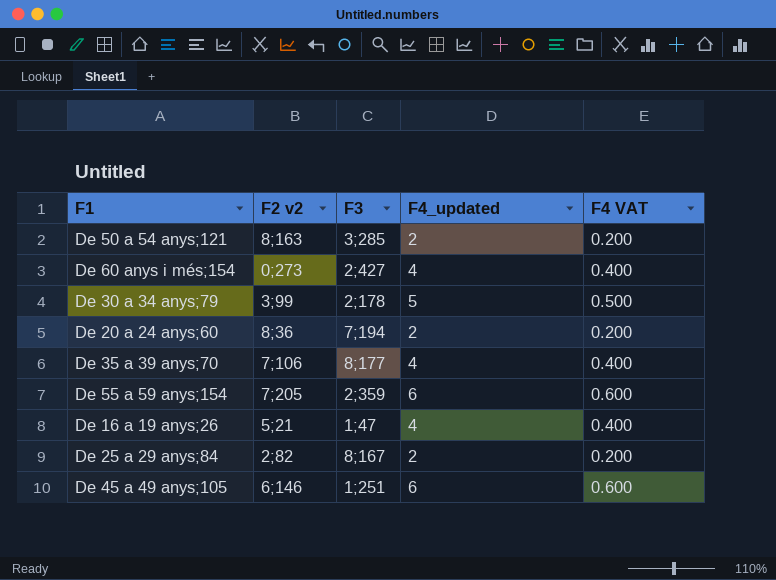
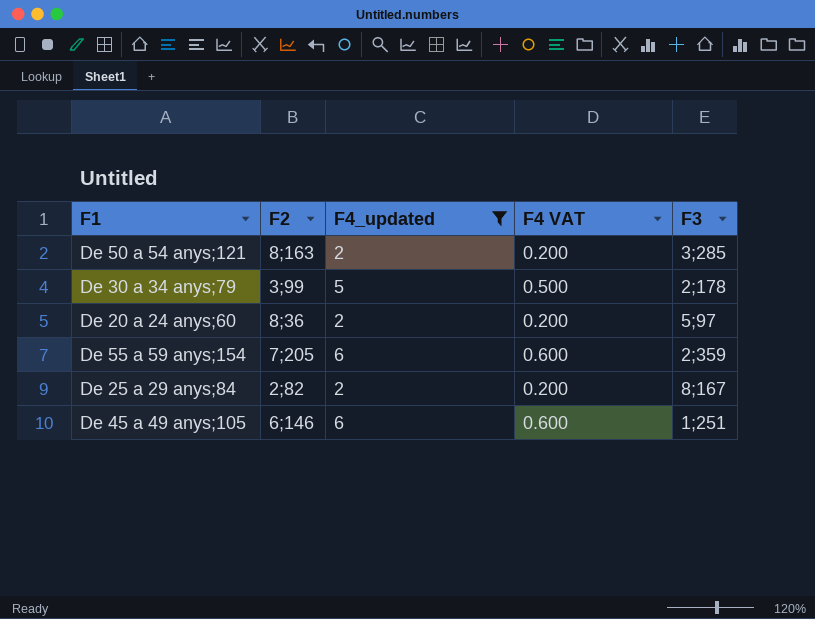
filter: none -> F4_updated != 4
column name: F2 v2 -> F2
column F3 | position: 3 -> 5
De 20 a 24 anys;60 | F3: 7;194 -> 5;97

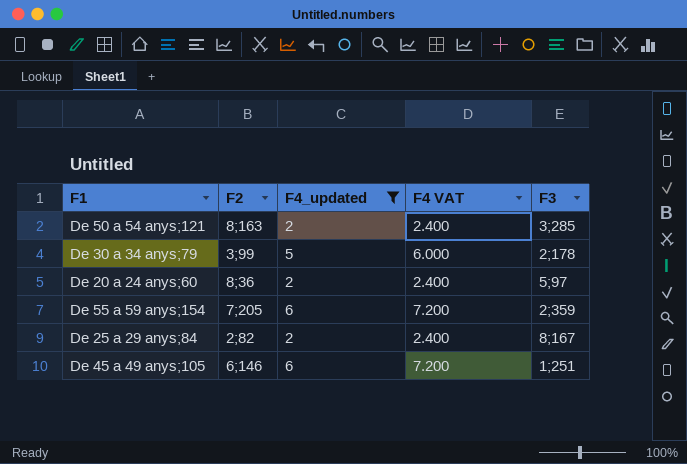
column F4 VAT | formula: [F4_updated] * 0.1 -> [F4_updated] * 1.2

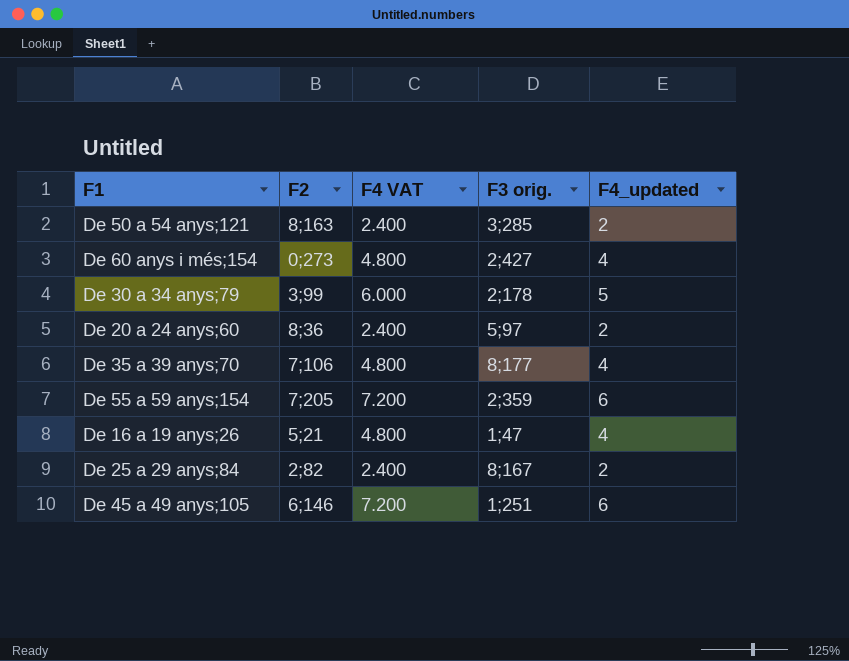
filter: F4_updated != 4 -> none
column name: F3 -> F3 orig.
column F4_updated | position: 3 -> 5

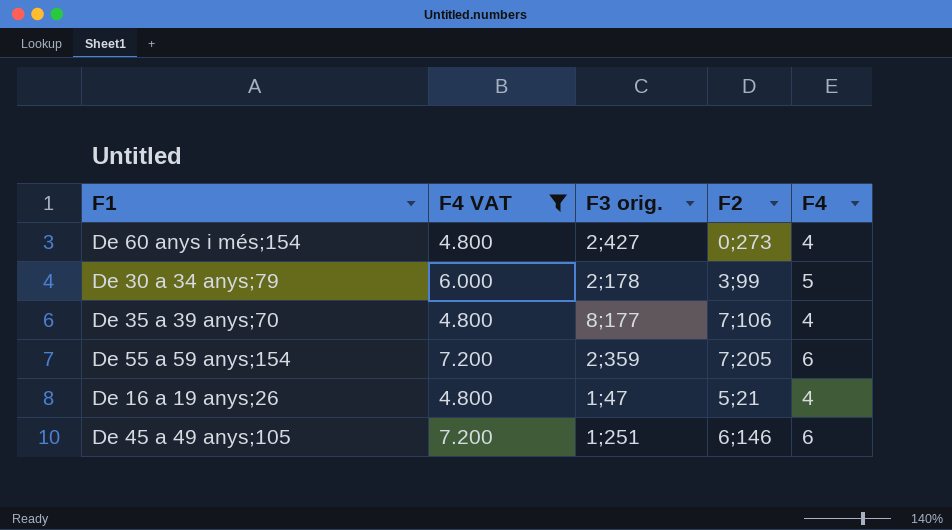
filter: none -> F4 VAT != 2.400
column F2 | position: 2 -> 4
column name: F4_updated -> F4

